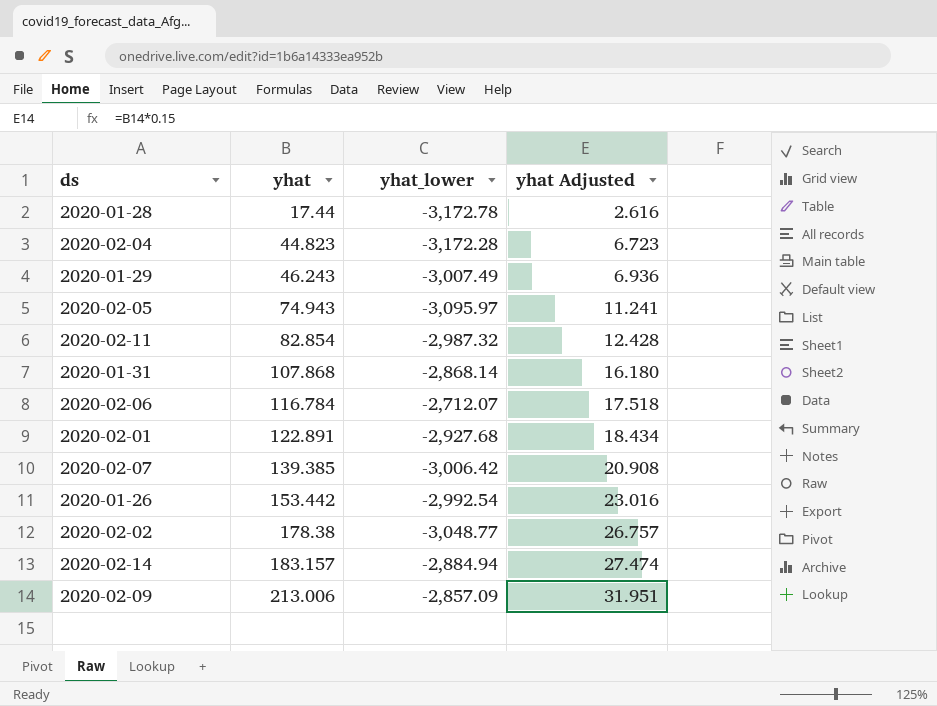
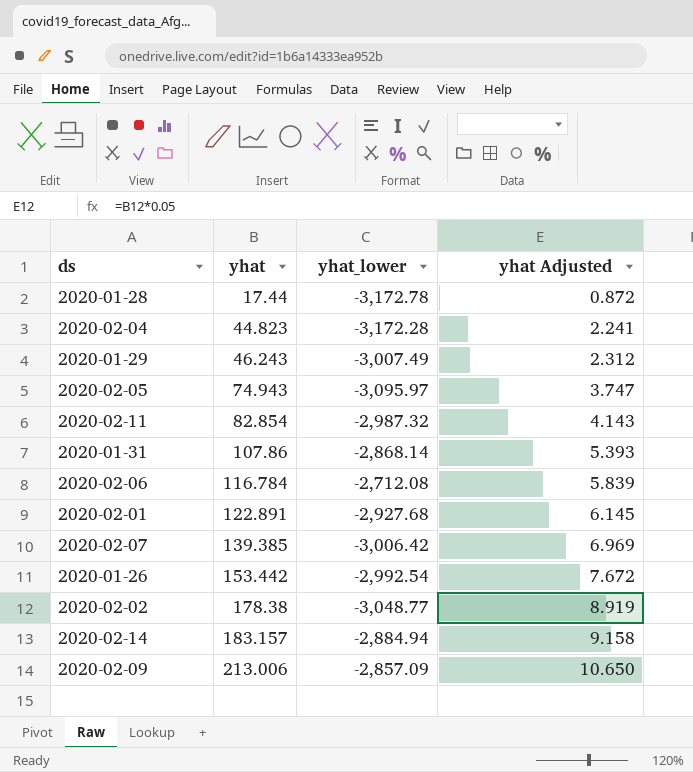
column yhat Adjusted | formula: [yhat] * 0.15 -> [yhat] * 0.05
2020-01-31 | yhat: 107.868 -> 107.86
2020-02-06 | yhat_lower: -2,712.07 -> -2,712.08

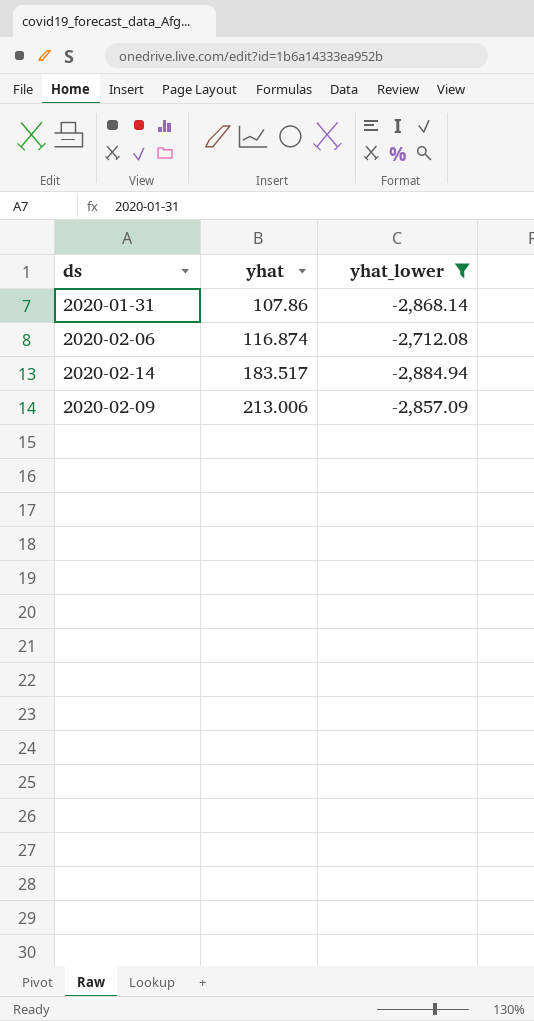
filter: none -> yhat_lower >= -2,884.94
column yhat Adjusted | formula: [yhat] * 0.05 -> none
2020-02-06 | yhat: 116.784 -> 116.874
2020-02-14 | yhat: 183.157 -> 183.517

